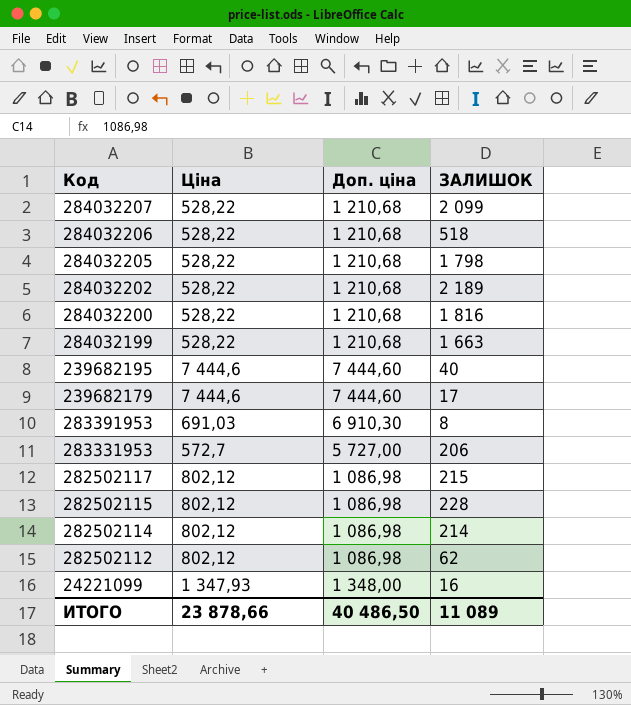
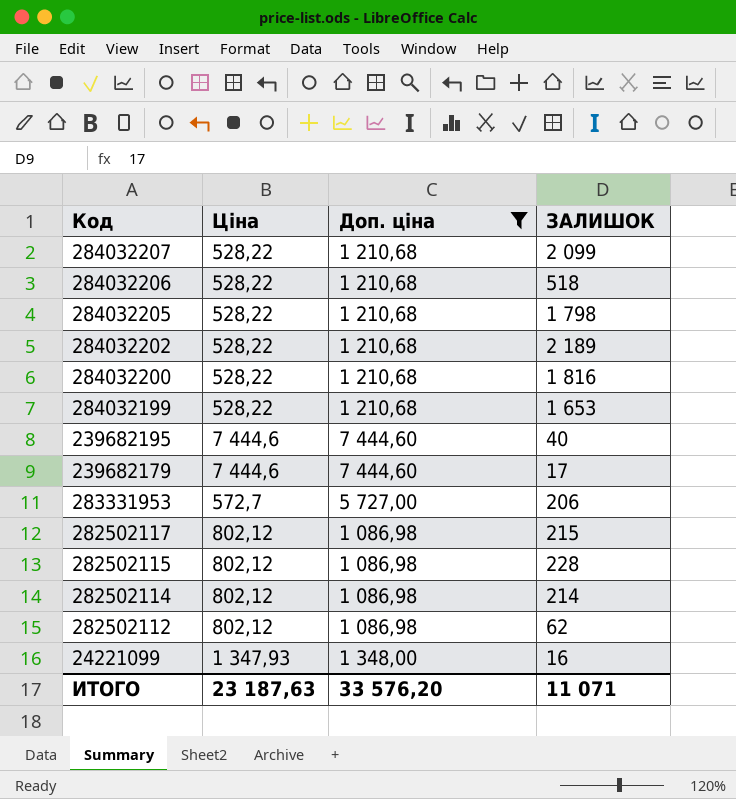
filter: none -> Доп. ціна != 6 910,30
284032199 | ЗАЛИШОК: 1 663 -> 1 653
ИТОГО | Ціна: 23 878,66 -> 23 187,63
ИТОГО | Доп. ціна: 40 486,50 -> 33 576,20
ИТОГО | ЗАЛИШОК: 11 089 -> 11 071

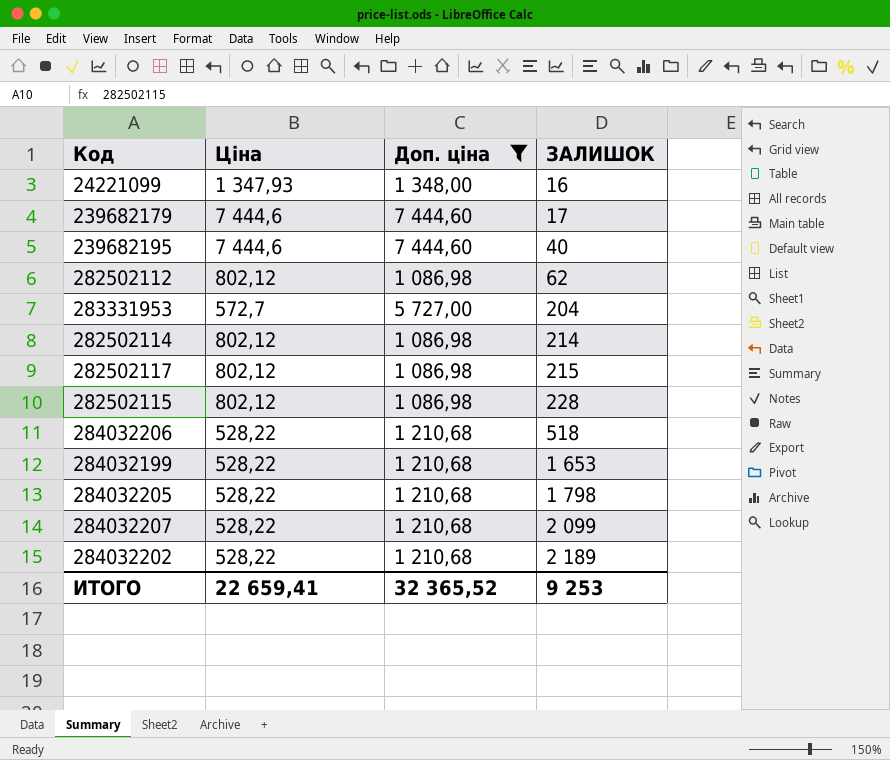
row order: none -> ЗАЛИШОК ascending
row 284032200: 528,22 | 1 210,68 | 1 816 -> none
283331953 | ЗАЛИШОК: 206 -> 204
ИТОГО | Ціна: 23 187,63 -> 22 659,41
ИТОГО | Доп. ціна: 33 576,20 -> 32 365,52
ИТОГО | ЗАЛИШОК: 11 071 -> 9 253

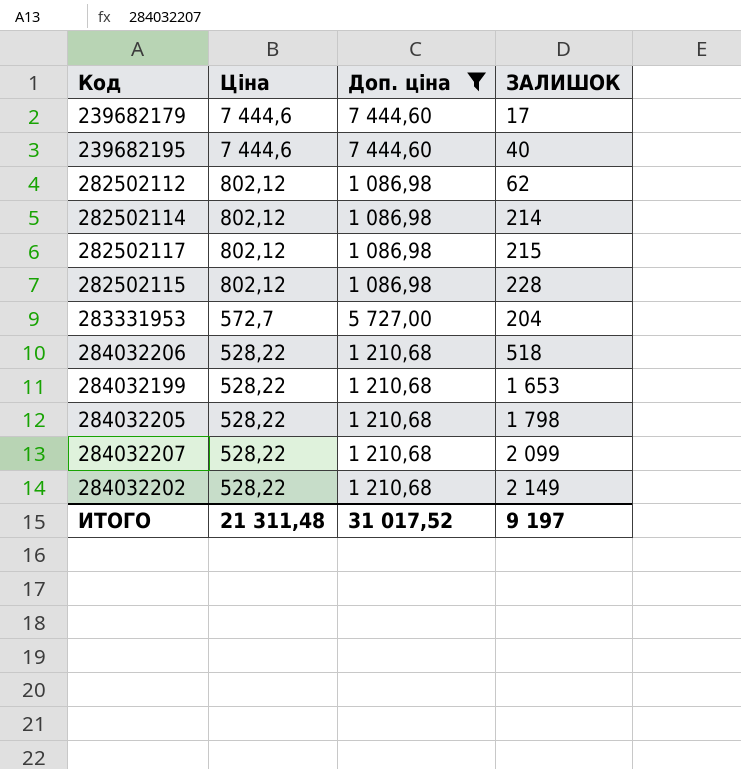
row order: ЗАЛИШОК ascending -> Ціна descending
row 24221099: 1 347,93 | 1 348,00 | 16 -> none
284032202 | ЗАЛИШОК: 2 189 -> 2 149
ИТОГО | Ціна: 22 659,41 -> 21 311,48
ИТОГО | Доп. ціна: 32 365,52 -> 31 017,52
ИТОГО | ЗАЛИШОК: 9 253 -> 9 197

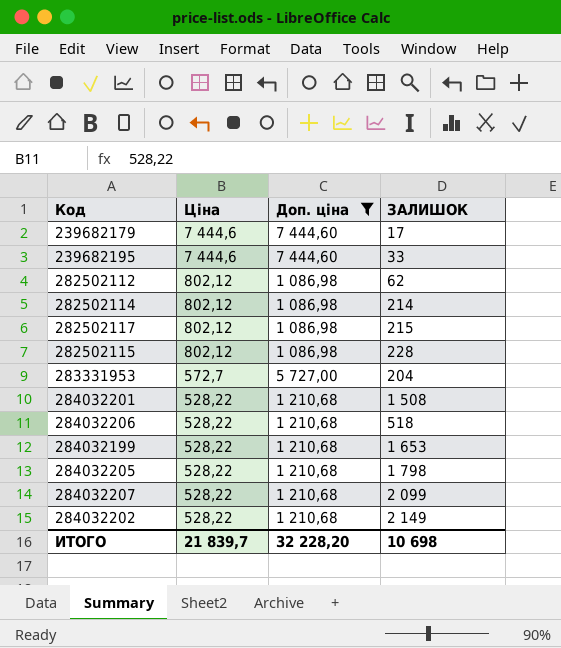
239682195 | ЗАЛИШОК: 40 -> 33
row 284032201: none -> 528,22 | 1 210,68 | 1 508
ИТОГО | Ціна: 21 311,48 -> 21 839,7
ИТОГО | Доп. ціна: 31 017,52 -> 32 228,20
ИТОГО | ЗАЛИШОК: 9 197 -> 10 698

